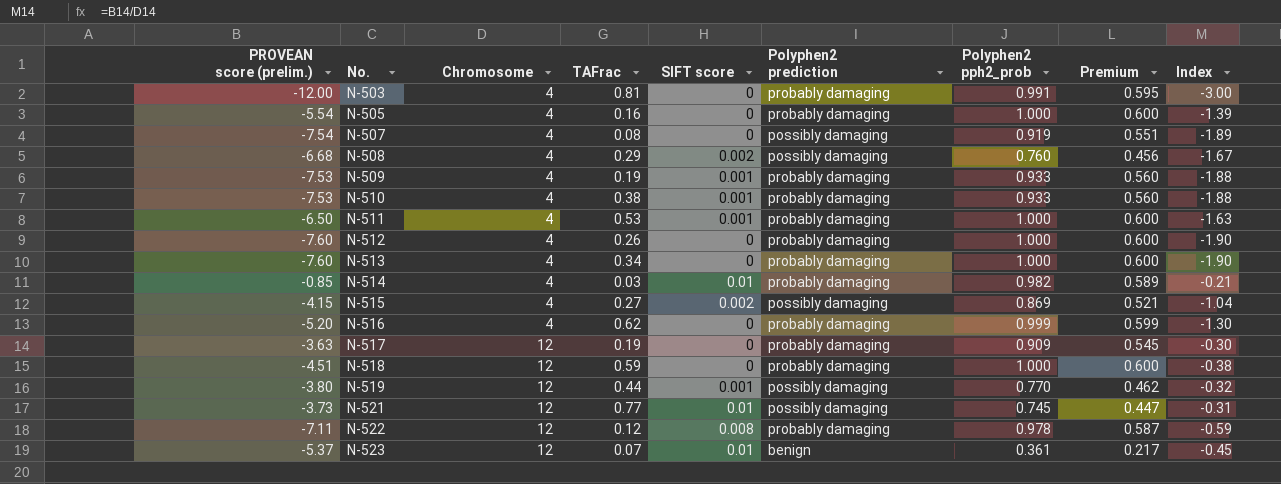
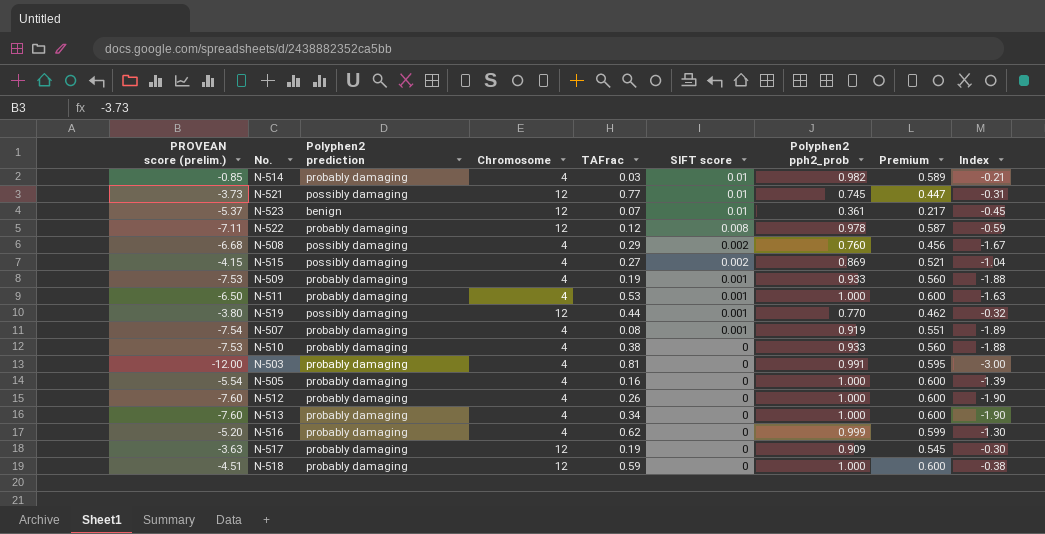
row order: No. ascending -> SIFT score descending
column Polyphen2 prediction | position: 6 -> 3
N-507 | Polyphen2 prediction: possibly damaging -> probably damaging
N-507 | SIFT score: 0 -> 0.001
N-510 | SIFT score: 0.001 -> 0

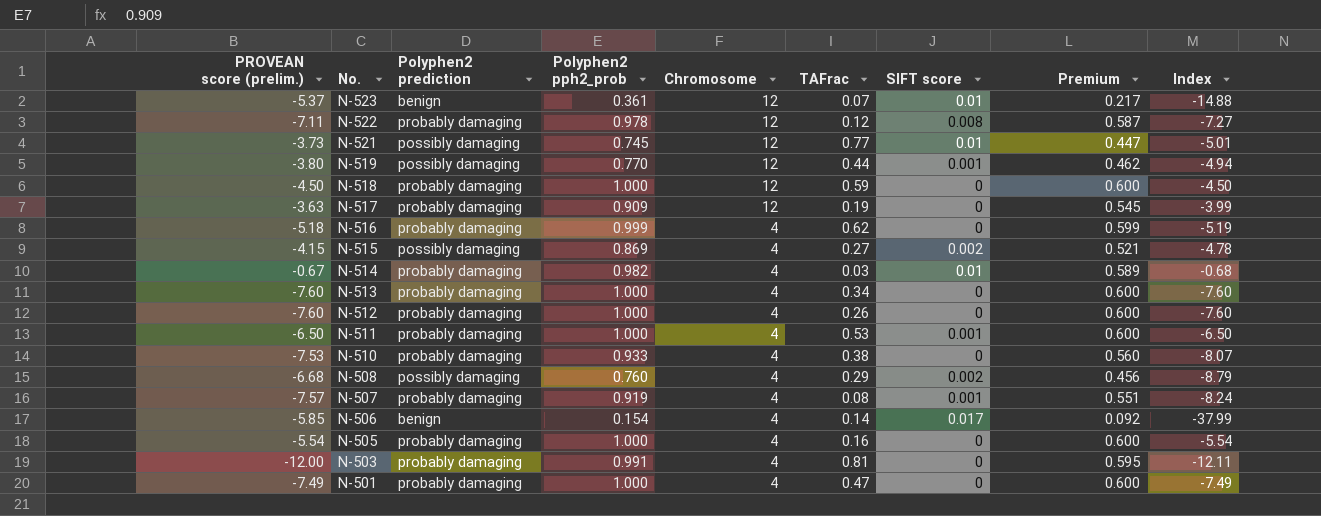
row order: SIFT score descending -> No. descending
column Polyphen2 pph2_prob | position: 7 -> 4
column Index | formula: [PROVEAN score (prelim.)] / [Chromosome] -> [PROVEAN score (prelim.)] / [Polyphen2 pph2_prob]
row N-509: -7.53 | probably damaging | 4 | 0.19 | 0.001 | 0.933 | 0.560 | -1.88 -> none
N-518 | PROVEAN score (prelim.): -4.51 -> -4.50
N-516 | PROVEAN score (prelim.): -5.20 -> -5.18
N-514 | PROVEAN score (prelim.): -0.85 -> -0.67
N-507 | PROVEAN score (prelim.): -7.54 -> -7.57
row N-506: none -> -5.85 | benign | 0.154 | 4 | 0.14 | 0.017 | 0.092 | -37.99
row N-501: none -> -7.49 | probably damaging | 1.000 | 4 | 0.47 | 0 | 0.600 | -7.49

